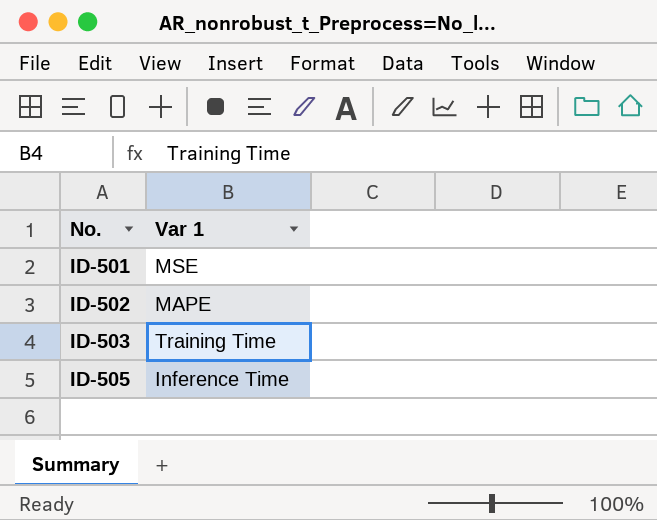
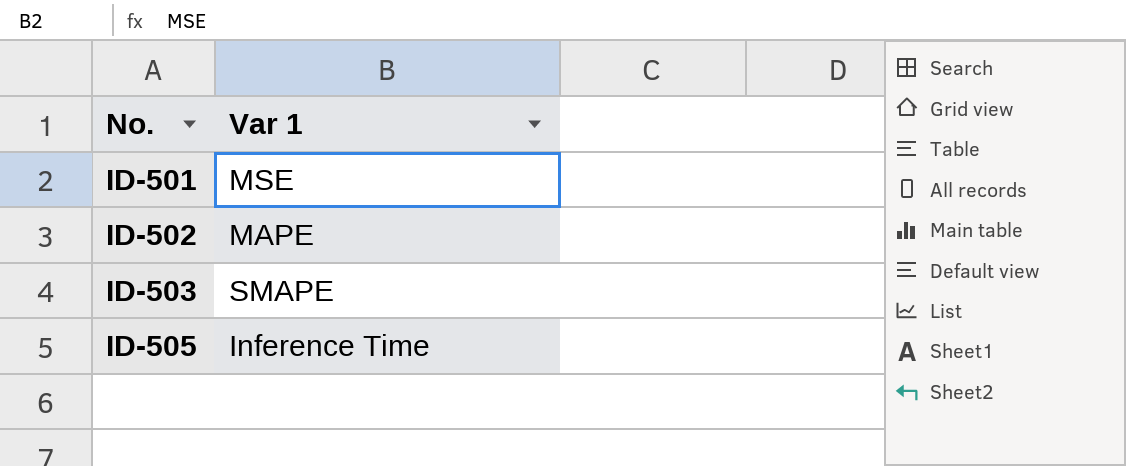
ID-503 | Var 1: Training Time -> SMAPE

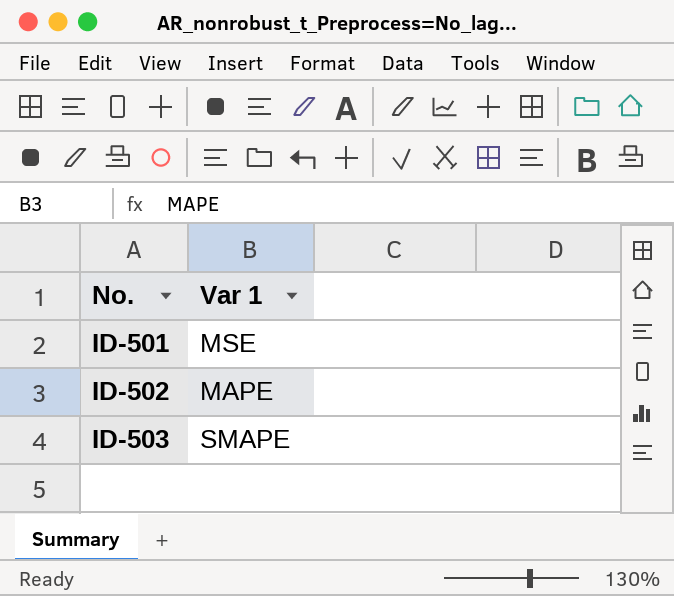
row ID-505: Inference Time -> none

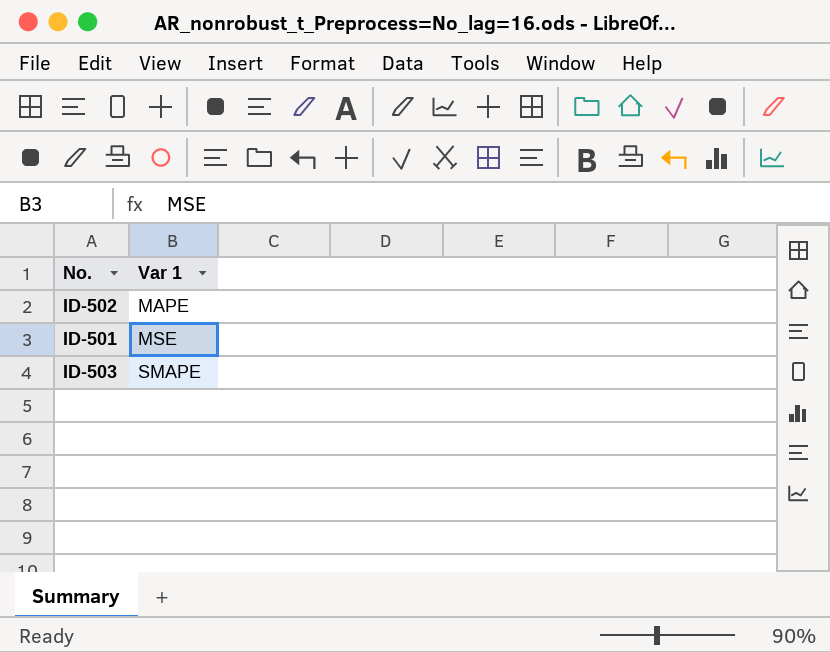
row order: No. ascending -> Var 1 ascending

